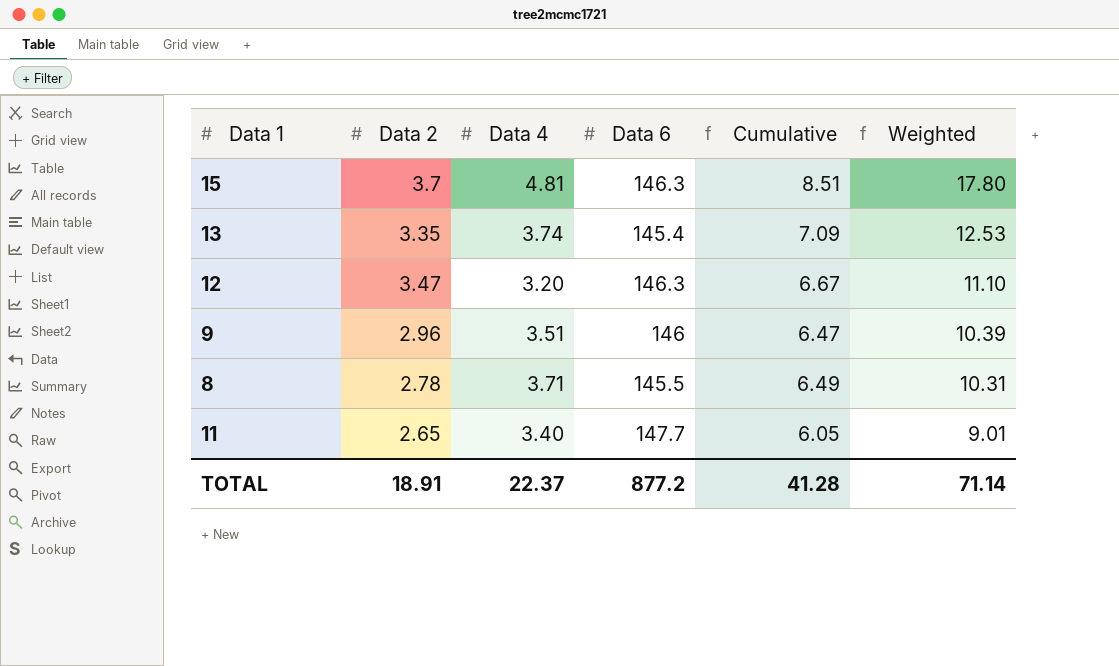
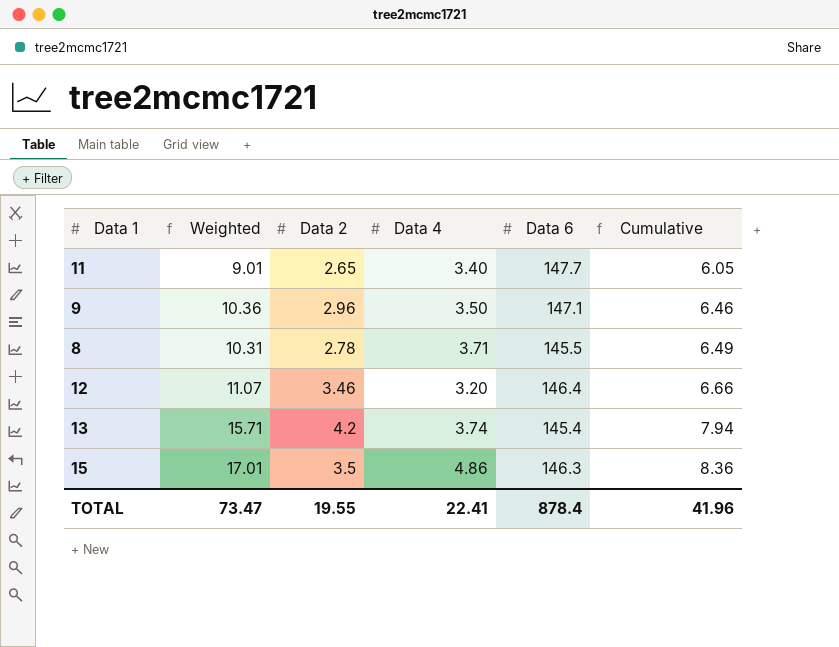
row order: Weighted descending -> Cumulative ascending
column Weighted | position: 6 -> 2
9 | Weighted: 10.39 -> 10.36
9 | Data 4: 3.51 -> 3.50
9 | Data 6: 146 -> 147.1
9 | Cumulative: 6.47 -> 6.46
12 | Weighted: 11.10 -> 11.07
12 | Data 2: 3.47 -> 3.46
12 | Data 6: 146.3 -> 146.4
12 | Cumulative: 6.67 -> 6.66
13 | Weighted: 12.53 -> 15.71
13 | Data 2: 3.35 -> 4.2
13 | Cumulative: 7.09 -> 7.94
15 | Weighted: 17.80 -> 17.01
15 | Data 2: 3.7 -> 3.5
15 | Data 4: 4.81 -> 4.86
15 | Cumulative: 8.51 -> 8.36
TOTAL | Weighted: 71.14 -> 73.47
TOTAL | Data 2: 18.91 -> 19.55
TOTAL | Data 4: 22.37 -> 22.41
TOTAL | Data 6: 877.2 -> 878.4
TOTAL | Cumulative: 41.28 -> 41.96

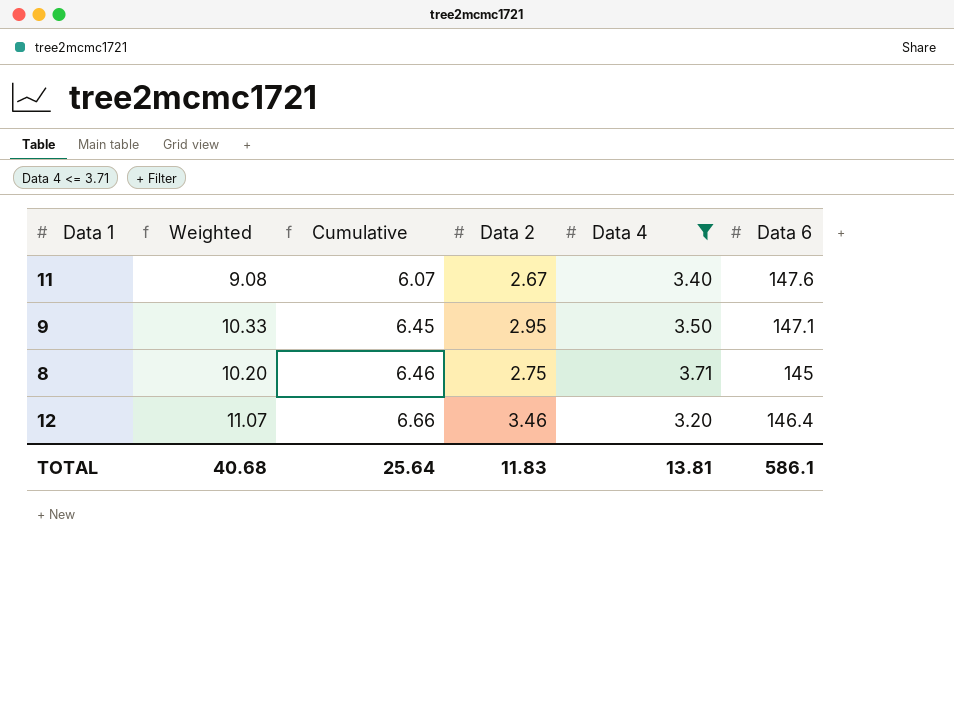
filter: none -> Data 4 <= 3.71
column Cumulative | position: 6 -> 3
11 | Weighted: 9.01 -> 9.08
11 | Cumulative: 6.05 -> 6.07
11 | Data 2: 2.65 -> 2.67
11 | Data 6: 147.7 -> 147.6
9 | Weighted: 10.36 -> 10.33
9 | Cumulative: 6.46 -> 6.45
9 | Data 2: 2.96 -> 2.95
8 | Weighted: 10.31 -> 10.20
8 | Cumulative: 6.49 -> 6.46
8 | Data 2: 2.78 -> 2.75
8 | Data 6: 145.5 -> 145
TOTAL | Weighted: 73.47 -> 40.68
TOTAL | Cumulative: 41.96 -> 25.64
TOTAL | Data 2: 19.55 -> 11.83
TOTAL | Data 4: 22.41 -> 13.81
TOTAL | Data 6: 878.4 -> 586.1

